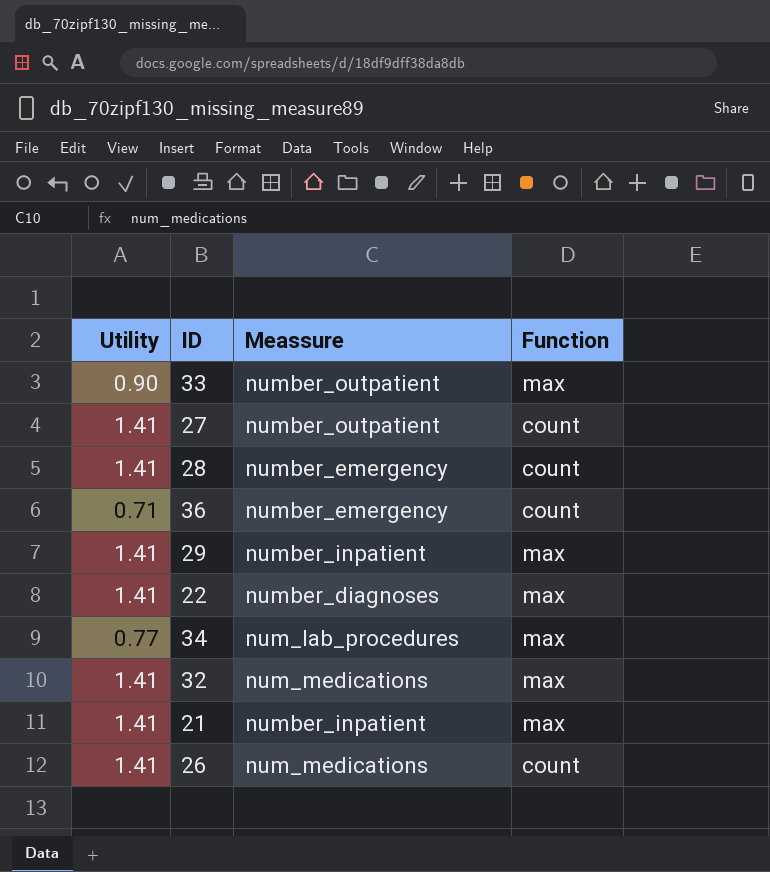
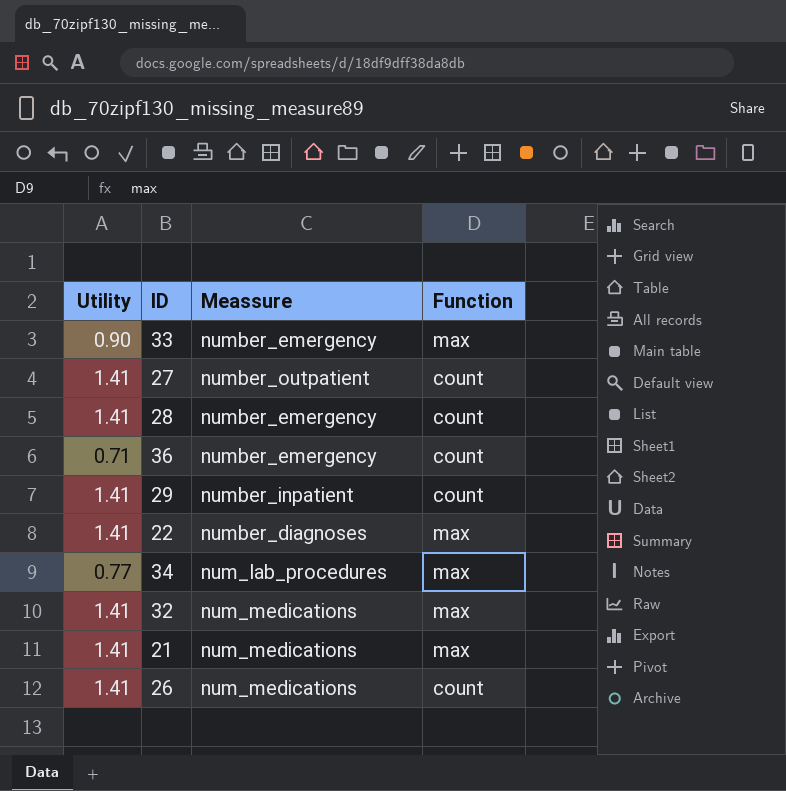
33 | Meassure: number_outpatient -> number_emergency
29 | Function: max -> count
21 | Meassure: number_inpatient -> num_medications

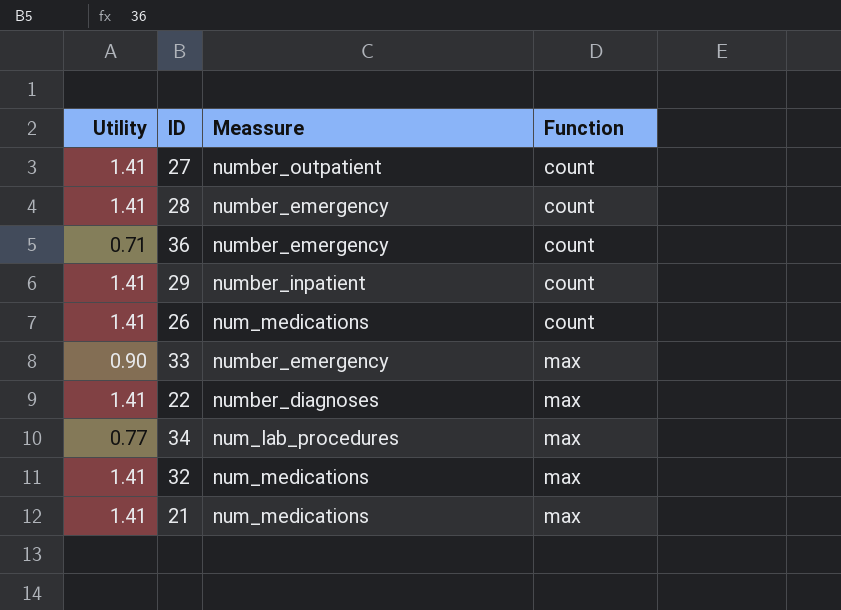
row order: none -> Function ascending

